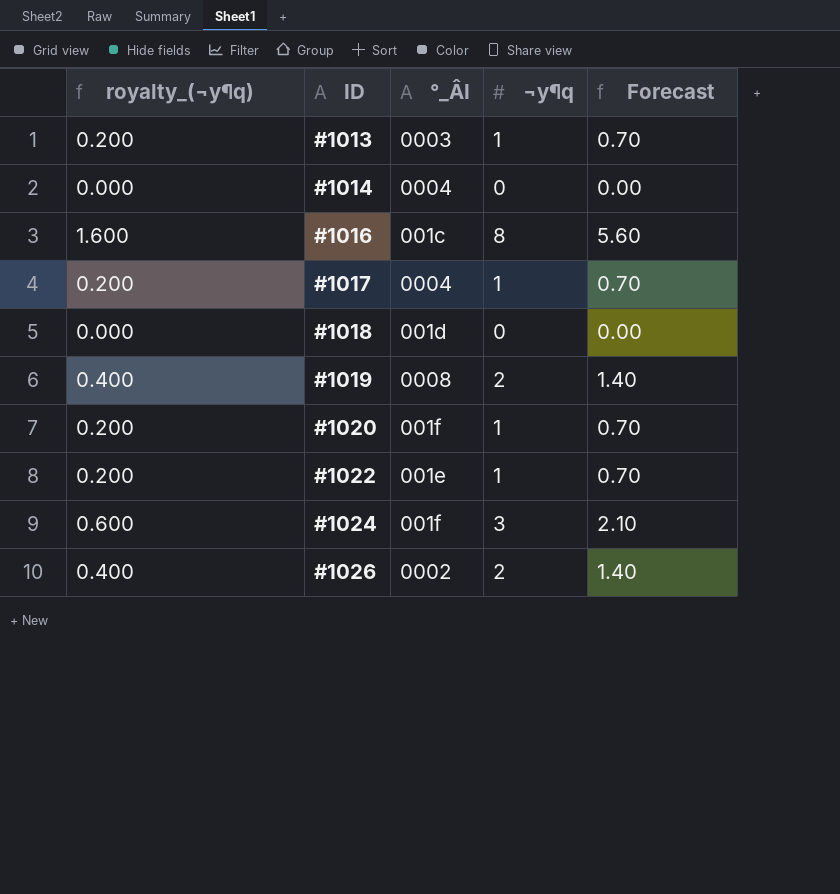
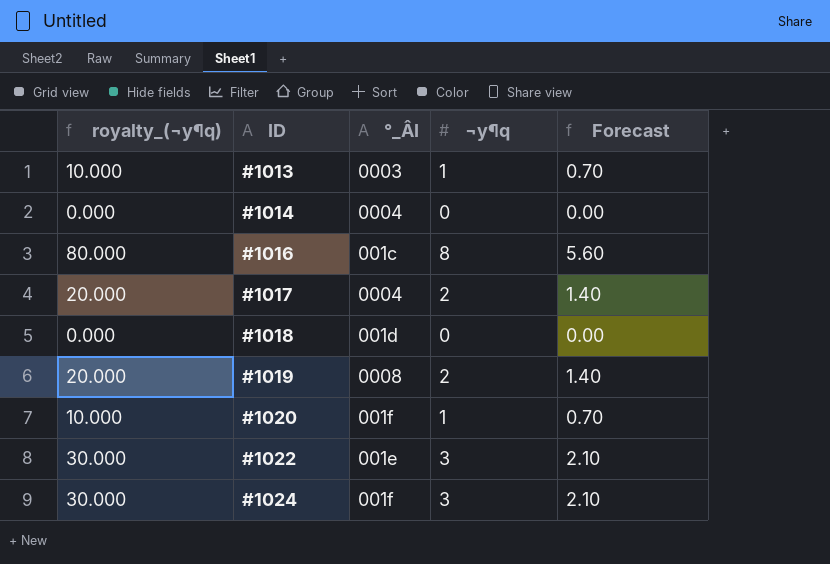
column royalty_(¬y¶q) | formula: [¬y¶q] * 0.2 -> [¬y¶q] * 10
row #1026: 0.400 | 0002 | 2 | 1.40 -> none
#1017 | ¬y¶q: 1 -> 2
#1017 | Forecast: 0.70 -> 1.40
#1022 | ¬y¶q: 1 -> 3
#1022 | Forecast: 0.70 -> 2.10

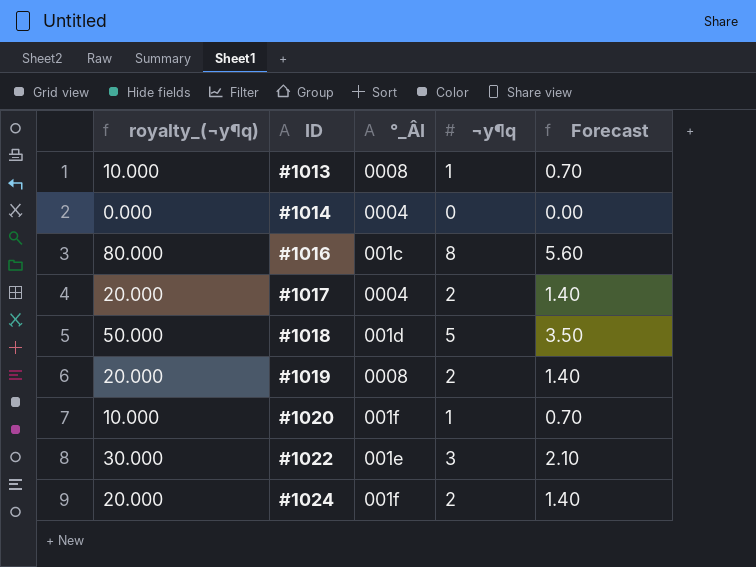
#1013 | °_ÂI: 0003 -> 0008
#1018 | royalty_(¬y¶q): 0.000 -> 50.000
#1018 | ¬y¶q: 0 -> 5
#1018 | Forecast: 0.00 -> 3.50
#1024 | royalty_(¬y¶q): 30.000 -> 20.000
#1024 | ¬y¶q: 3 -> 2
#1024 | Forecast: 2.10 -> 1.40

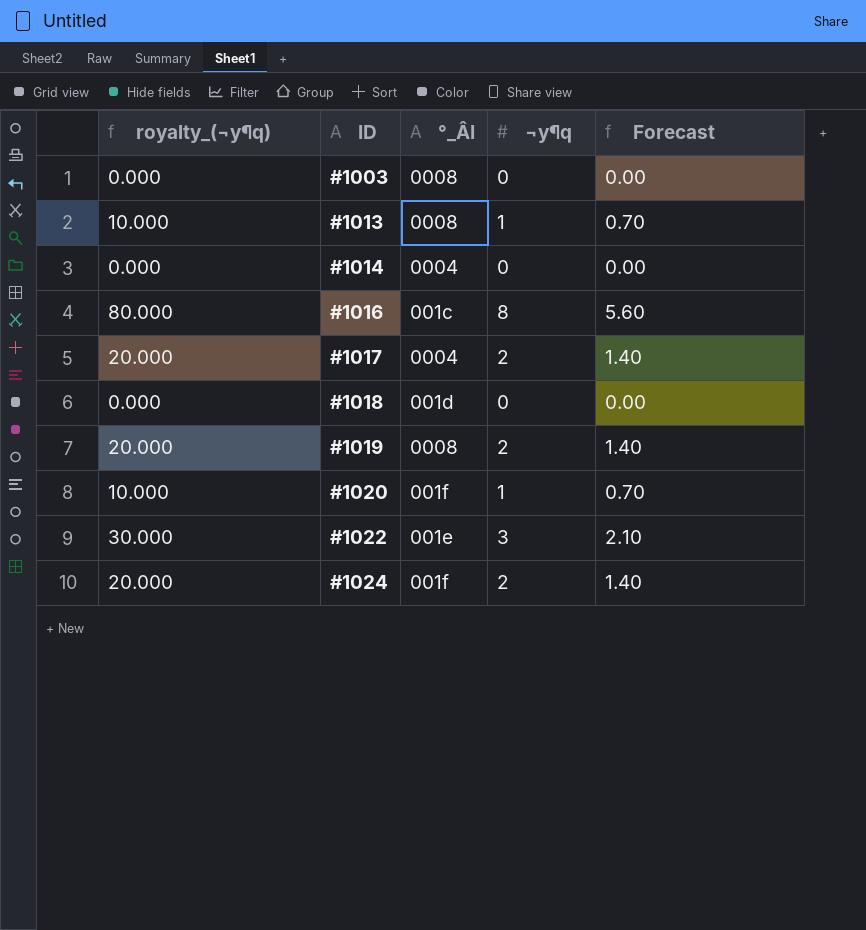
row #1003: none -> 0.000 | 0008 | 0 | 0.00
#1018 | royalty_(¬y¶q): 50.000 -> 0.000
#1018 | ¬y¶q: 5 -> 0
#1018 | Forecast: 3.50 -> 0.00

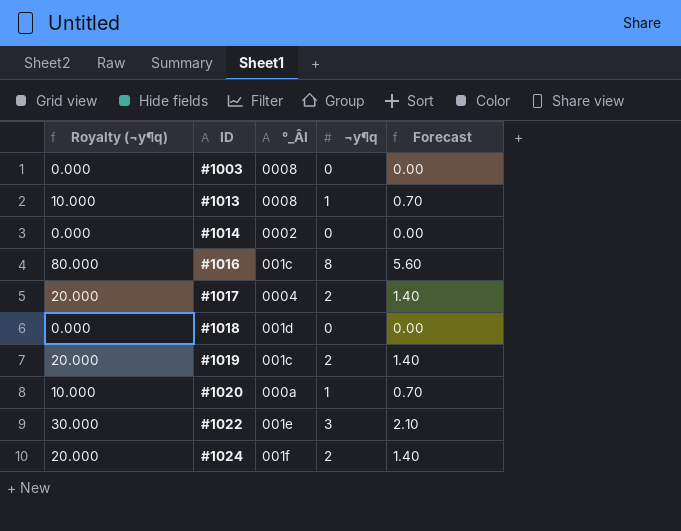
column name: royalty_(¬y¶q) -> Royalty (¬y¶q)
#1014 | °_ÂI: 0004 -> 0002
#1019 | °_ÂI: 0008 -> 001c
#1020 | °_ÂI: 001f -> 000a

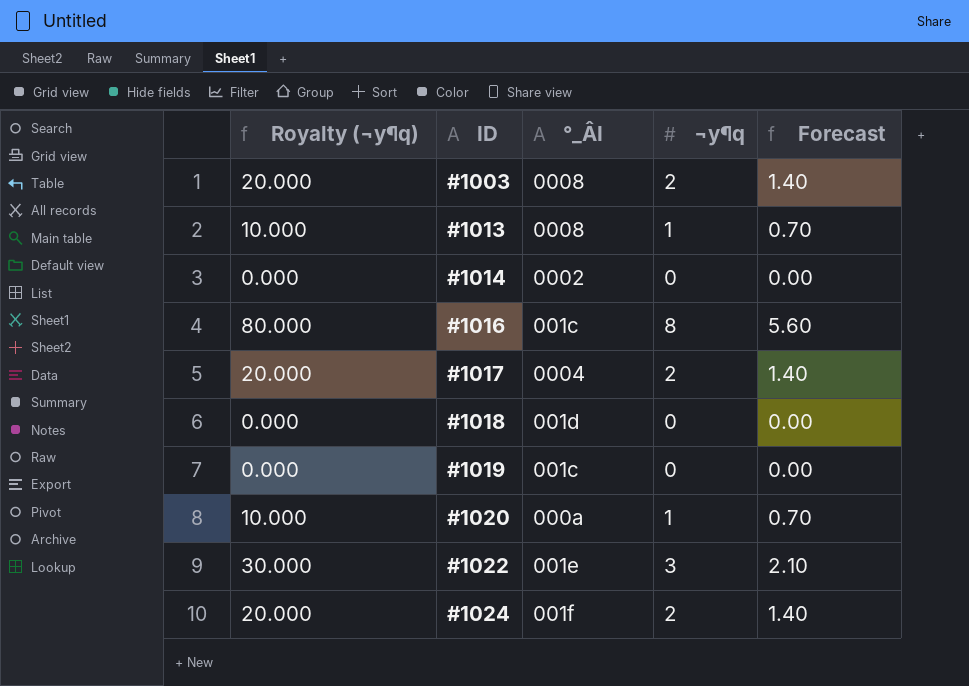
#1003 | Royalty (¬y¶q): 0.000 -> 20.000
#1003 | ¬y¶q: 0 -> 2
#1003 | Forecast: 0.00 -> 1.40
#1019 | Royalty (¬y¶q): 20.000 -> 0.000
#1019 | ¬y¶q: 2 -> 0
#1019 | Forecast: 1.40 -> 0.00

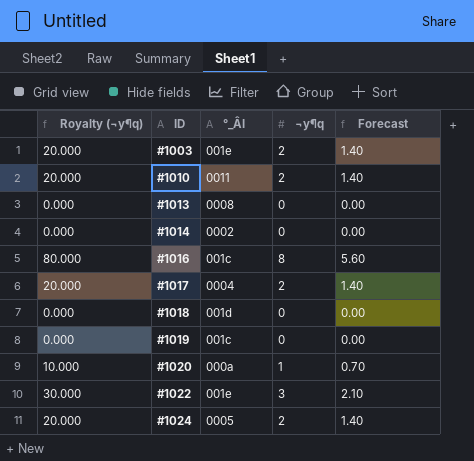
#1003 | °_ÂI: 0008 -> 001e
row #1010: none -> 20.000 | 0011 | 2 | 1.40
#1013 | Royalty (¬y¶q): 10.000 -> 0.000
#1013 | ¬y¶q: 1 -> 0
#1013 | Forecast: 0.70 -> 0.00
#1024 | °_ÂI: 001f -> 0005

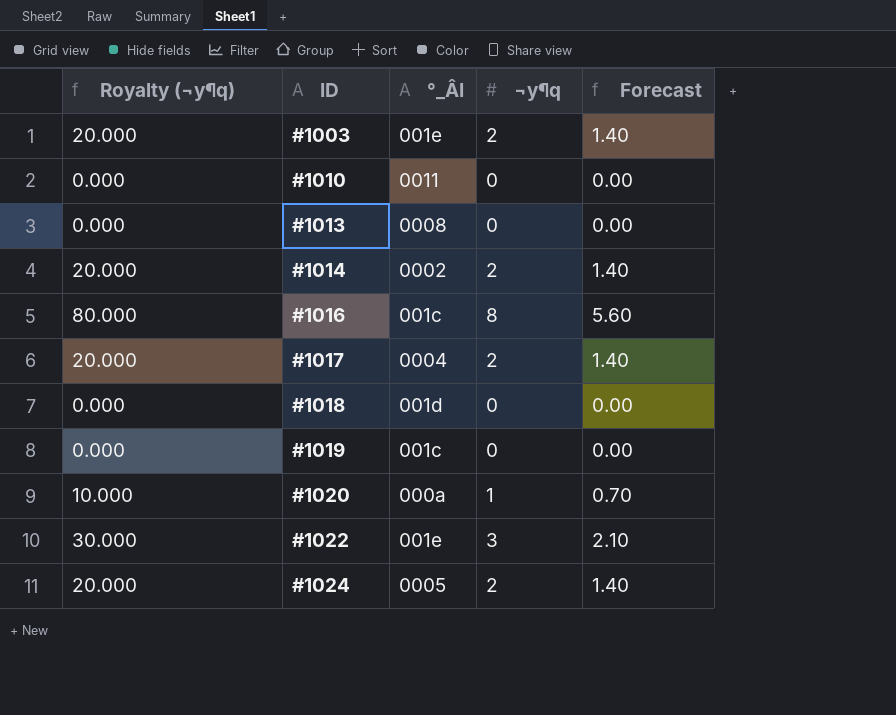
#1010 | Royalty (¬y¶q): 20.000 -> 0.000
#1010 | ¬y¶q: 2 -> 0
#1010 | Forecast: 1.40 -> 0.00
#1014 | Royalty (¬y¶q): 0.000 -> 20.000
#1014 | ¬y¶q: 0 -> 2
#1014 | Forecast: 0.00 -> 1.40

